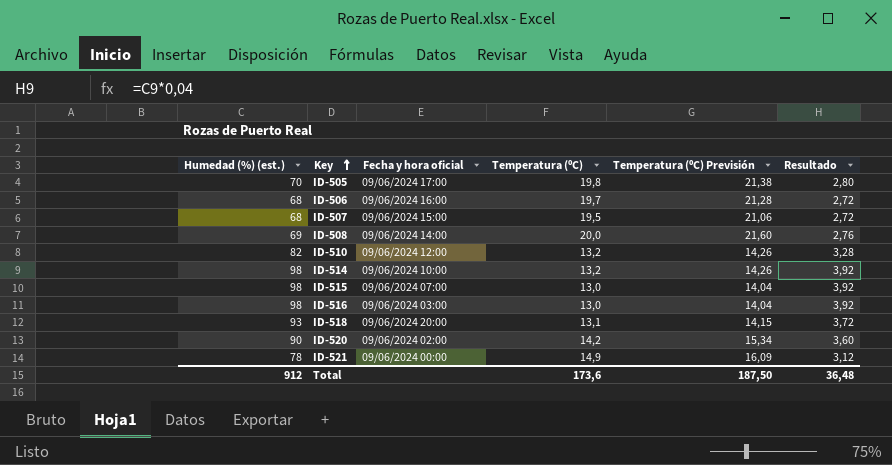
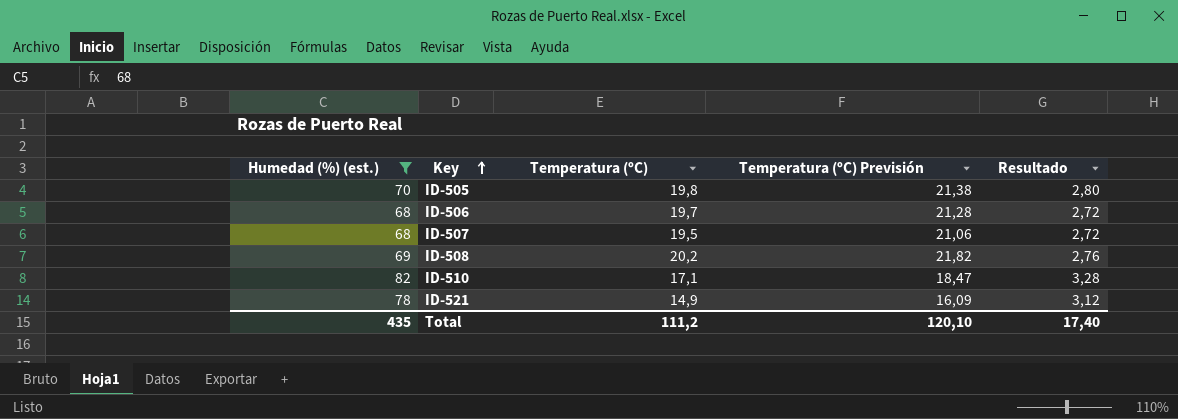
filter: none -> Humedad (%) (est.) <= 82
column Fecha y hora oficial | position: 3 -> none
ID-508 | Temperatura (ºC): 20,0 -> 20,2
ID-508 | Temperatura (ºC) Previsión: 21,60 -> 21,82
ID-510 | Temperatura (ºC): 13,2 -> 17,1
ID-510 | Temperatura (ºC) Previsión: 14,26 -> 18,47
Total | Humedad (%) (est.): 912 -> 435
Total | Temperatura (ºC): 173,6 -> 111,2
Total | Temperatura (ºC) Previsión: 187,50 -> 120,10
Total | Resultado: 36,48 -> 17,40

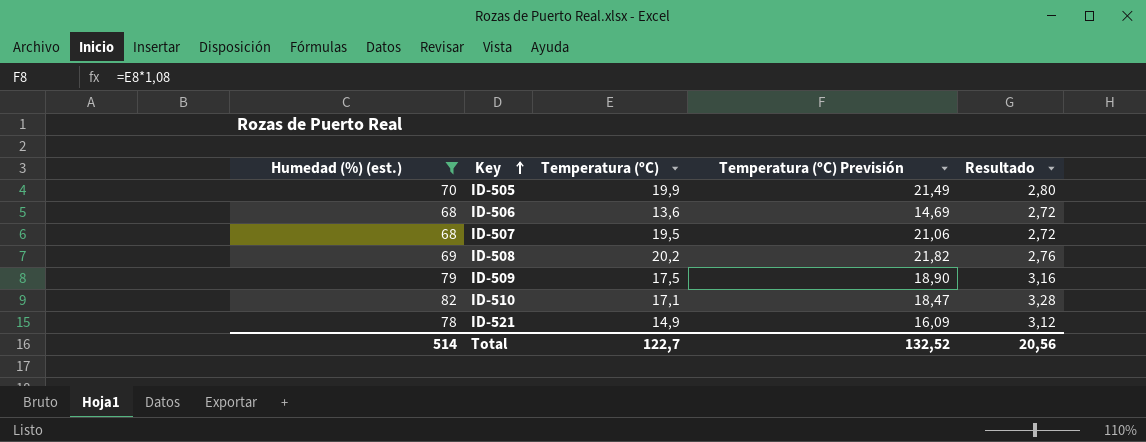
ID-505 | Temperatura (ºC): 19,8 -> 19,9
ID-505 | Temperatura (ºC) Previsión: 21,38 -> 21,49
ID-506 | Temperatura (ºC): 19,7 -> 13,6
ID-506 | Temperatura (ºC) Previsión: 21,28 -> 14,69
row ID-509: none -> 79 | 17,5 | 18,90 | 3,16
Total | Humedad (%) (est.): 435 -> 514
Total | Temperatura (ºC): 111,2 -> 122,7
Total | Temperatura (ºC) Previsión: 120,10 -> 132,52
Total | Resultado: 17,40 -> 20,56

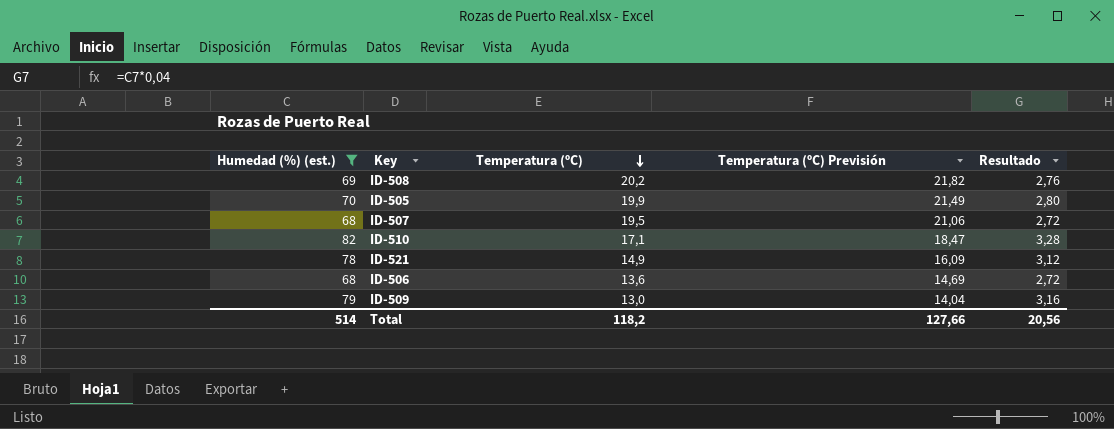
row order: Key ascending -> Temperatura (ºC) descending
ID-509 | Temperatura (ºC): 17,5 -> 13,0
ID-509 | Temperatura (ºC) Previsión: 18,90 -> 14,04
Total | Temperatura (ºC): 122,7 -> 118,2
Total | Temperatura (ºC) Previsión: 132,52 -> 127,66

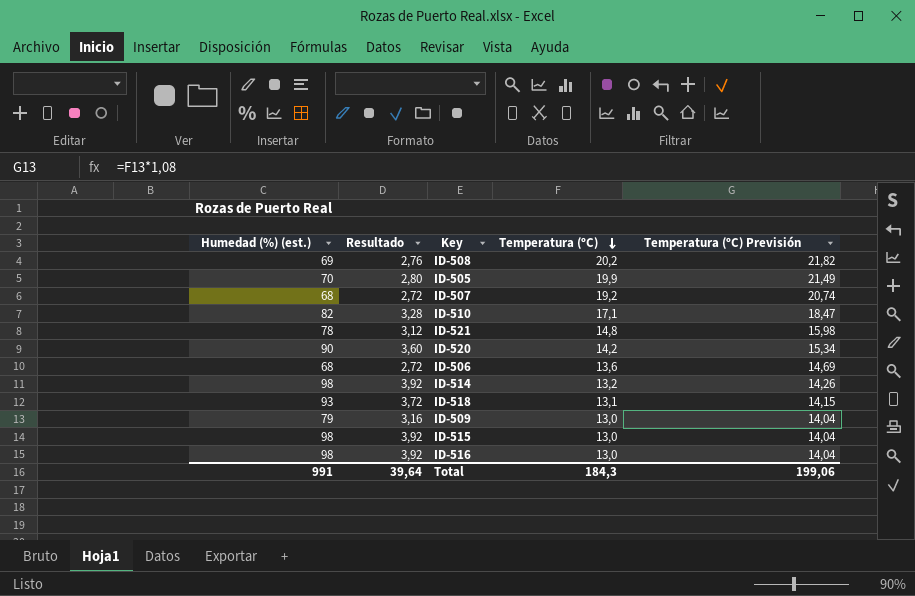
filter: Humedad (%) (est.) <= 82 -> none
column Resultado | position: 5 -> 2
ID-507 | Temperatura (ºC): 19,5 -> 19,2
ID-507 | Temperatura (ºC) Previsión: 21,06 -> 20,74
ID-521 | Temperatura (ºC): 14,9 -> 14,8
ID-521 | Temperatura (ºC) Previsión: 16,09 -> 15,98
Total | Humedad (%) (est.): 514 -> 991
Total | Resultado: 20,56 -> 39,64
Total | Temperatura (ºC): 118,2 -> 184,3
Total | Temperatura (ºC) Previsión: 127,66 -> 199,06

